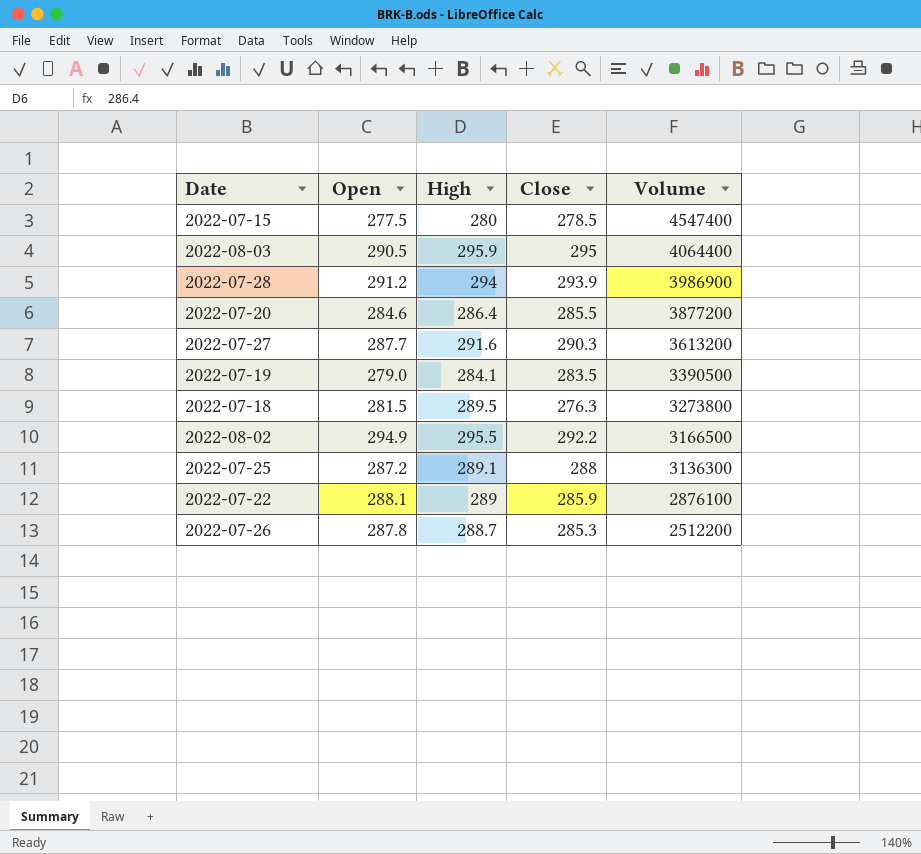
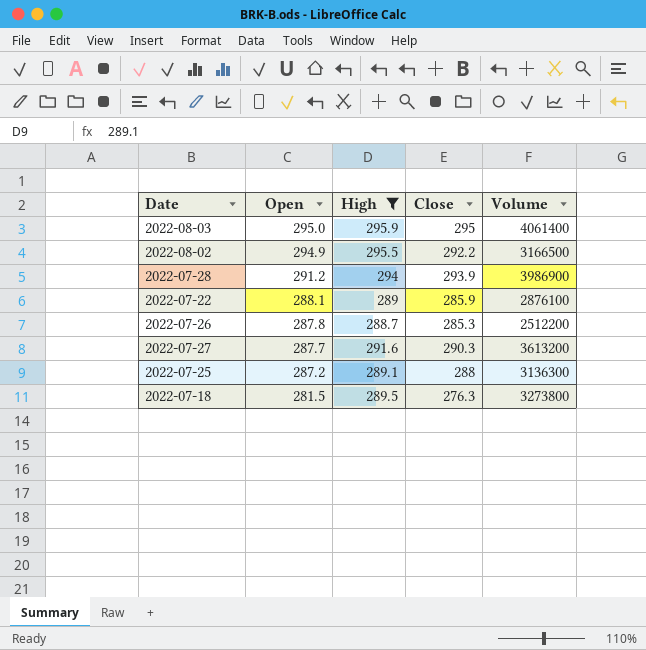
filter: none -> High >= 288.7
row order: Volume descending -> Open descending
2022-08-03 | Open: 290.5 -> 295.0
2022-08-03 | Volume: 4064400 -> 4061400

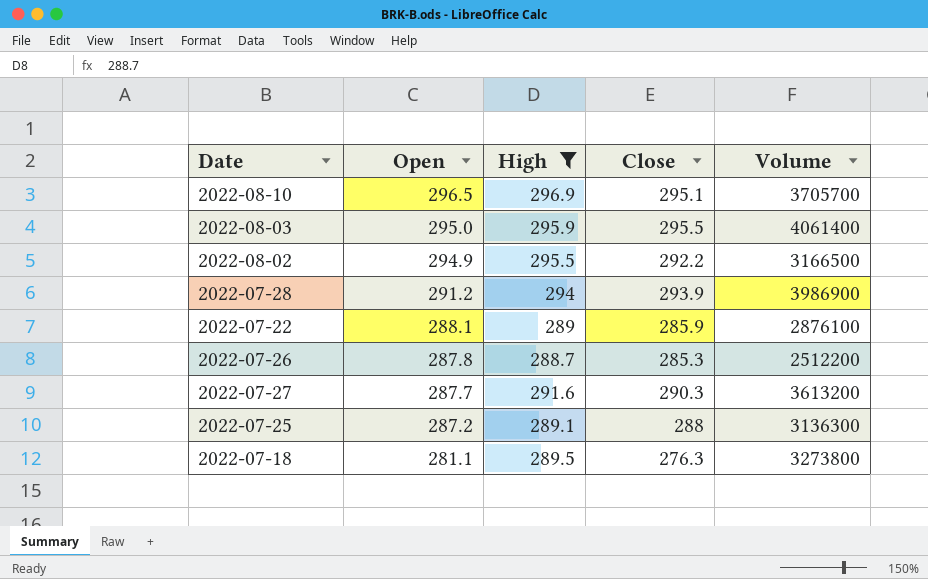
row 2022-08-10: none -> 296.5 | 296.9 | 295.1 | 3705700
2022-08-03 | Close: 295 -> 295.5
2022-07-18 | Open: 281.5 -> 281.1

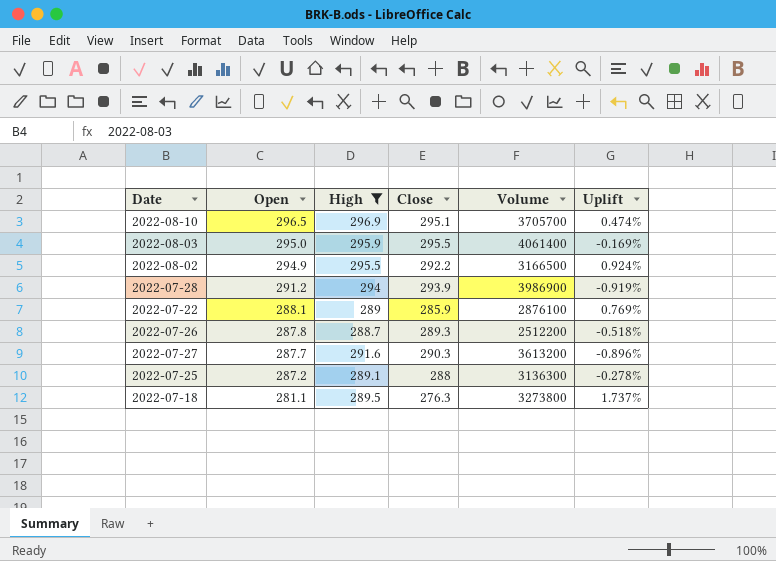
column Uplift | formula: none -> ([Open] - [Close]) / [Close]
2022-07-26 | Close: 285.3 -> 289.3

